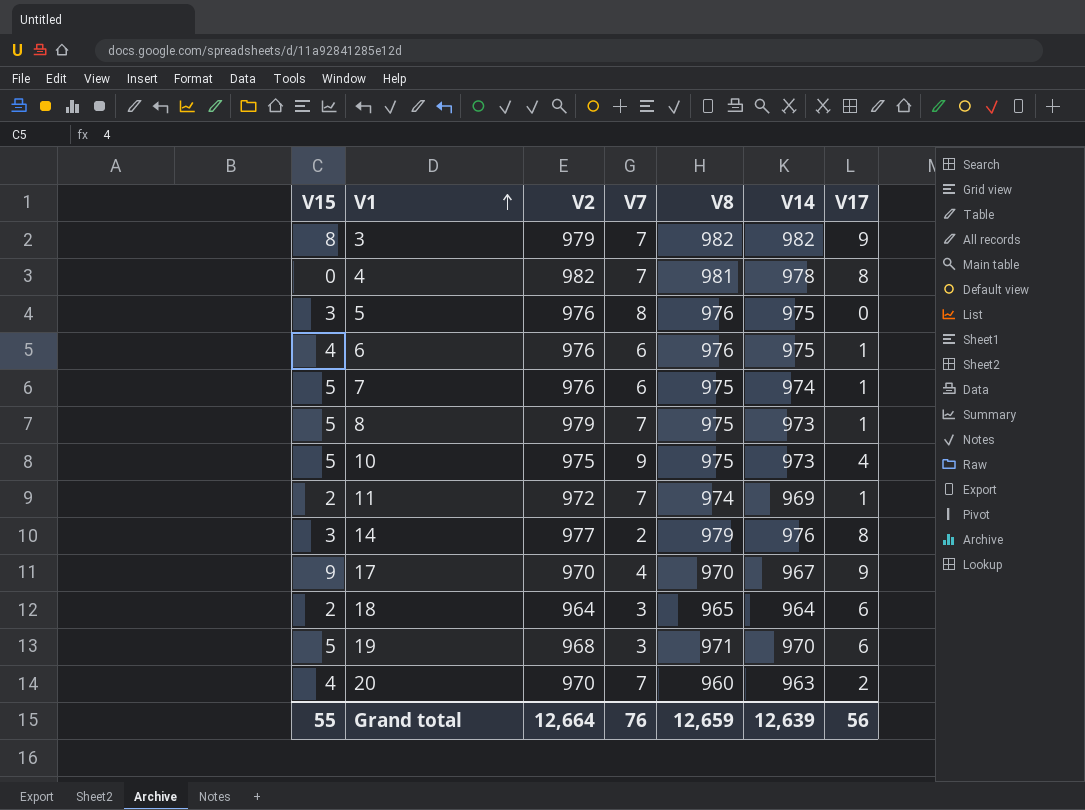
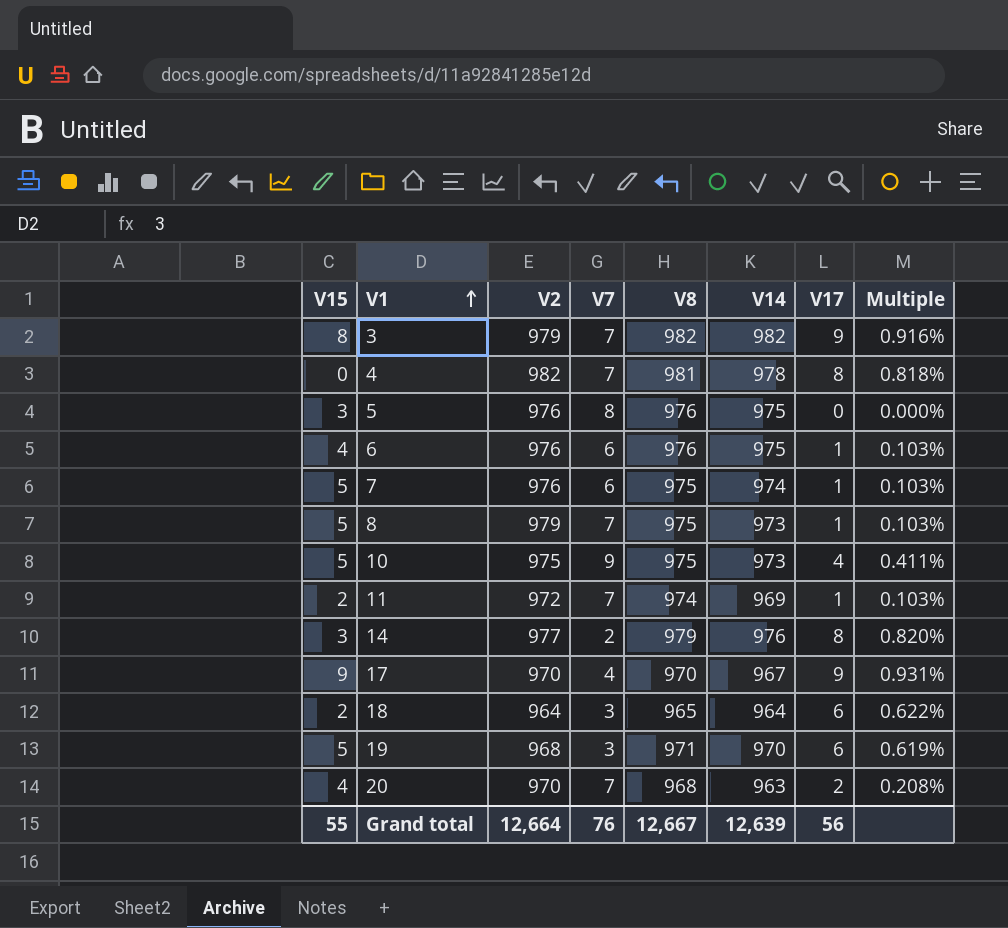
column Multiple | formula: none -> [V17] / [V14]
20 | V8: 960 -> 968
Grand total | V8: 12,659 -> 12,667

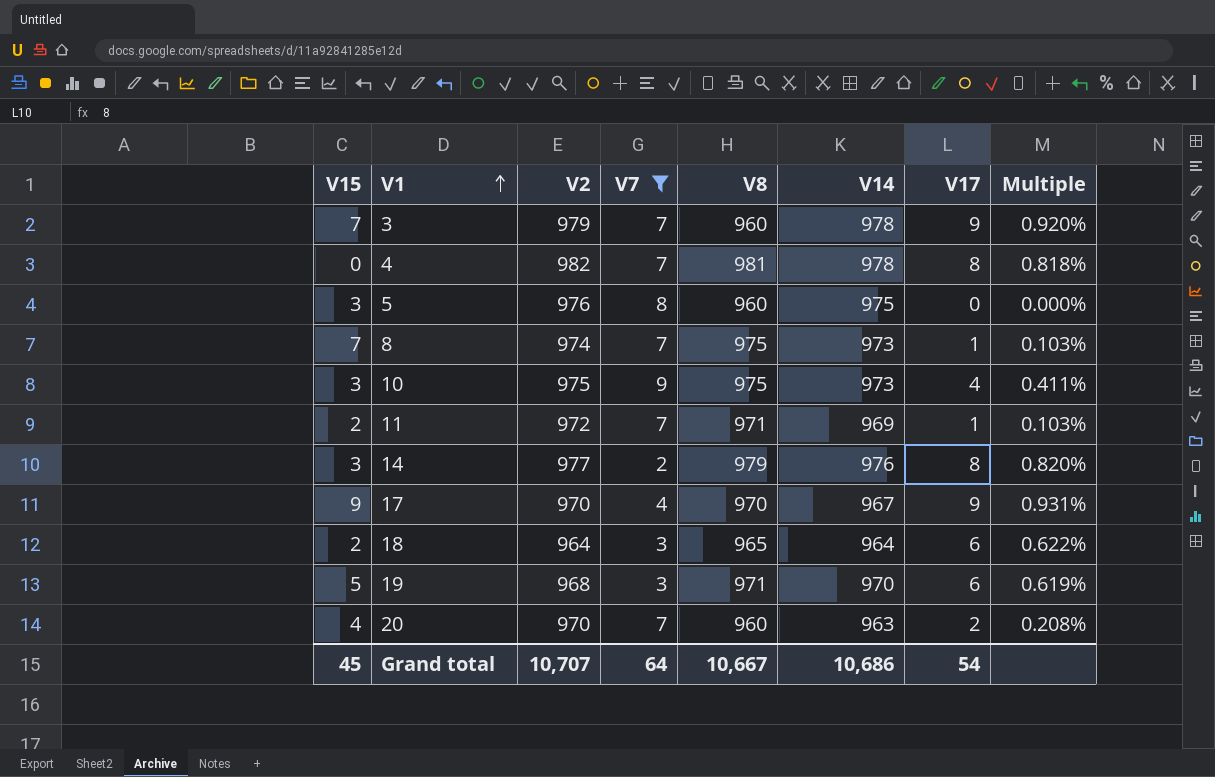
filter: none -> V7 != 6
3 | V15: 8 -> 7
3 | V8: 982 -> 960
3 | V14: 982 -> 978
3 | Multiple: 0.916% -> 0.920%
5 | V8: 976 -> 960
8 | V15: 5 -> 7
8 | V2: 979 -> 974
10 | V15: 5 -> 3
11 | V8: 974 -> 971
20 | V8: 968 -> 960
Grand total | V15: 55 -> 45
Grand total | V2: 12,664 -> 10,707
Grand total | V7: 76 -> 64
Grand total | V8: 12,667 -> 10,667
Grand total | V14: 12,639 -> 10,686
Grand total | V17: 56 -> 54

